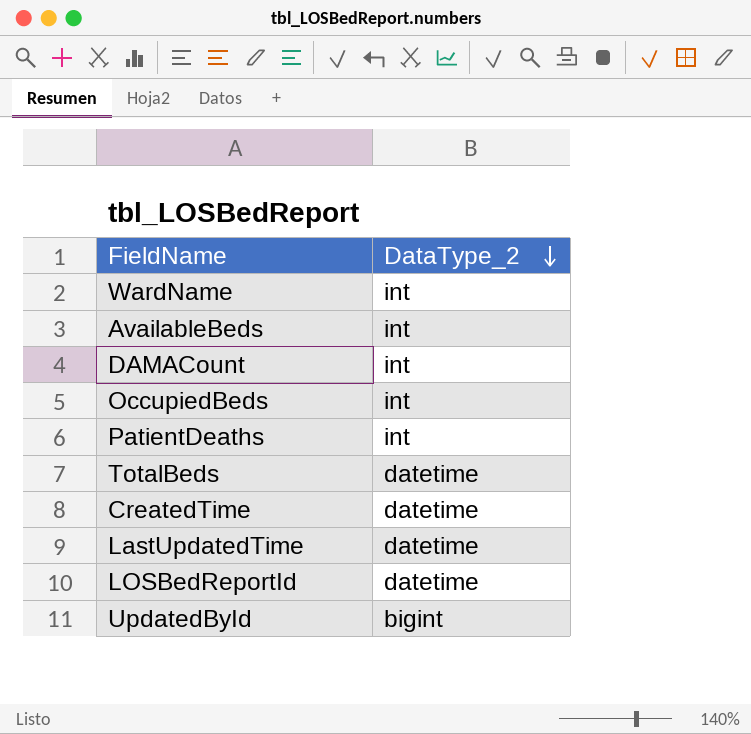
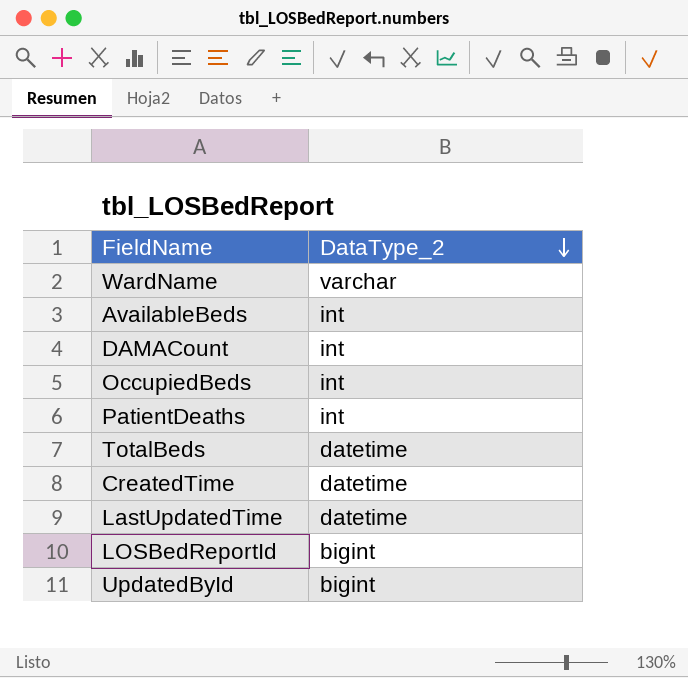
WardName | DataType_2: int -> varchar
LOSBedReportId | DataType_2: datetime -> bigint

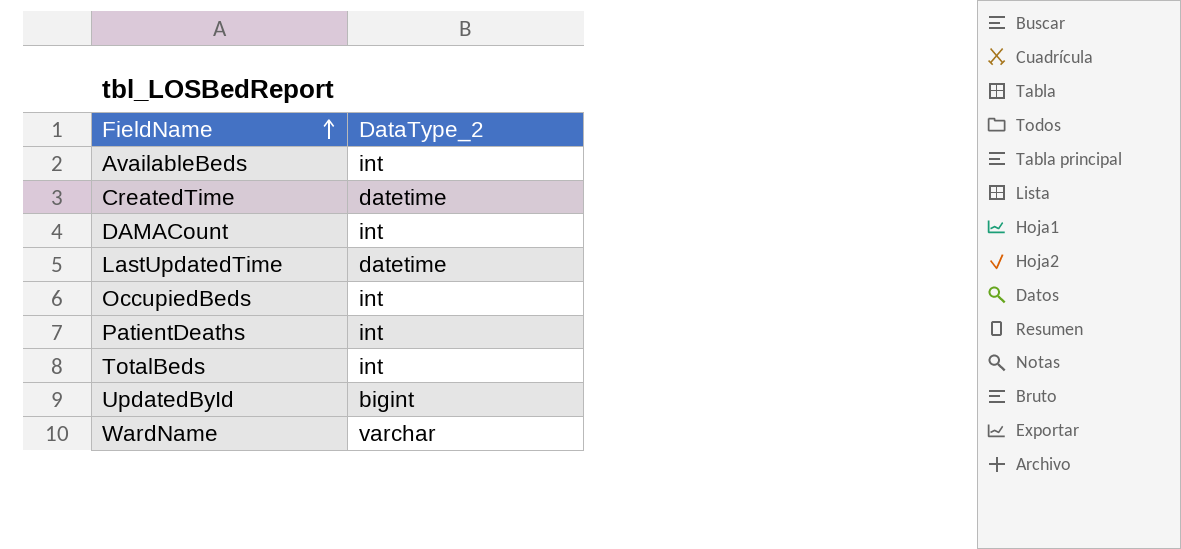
row order: DataType_2 descending -> FieldName ascending
row LOSBedReportId: bigint -> none
TotalBeds | DataType_2: datetime -> int

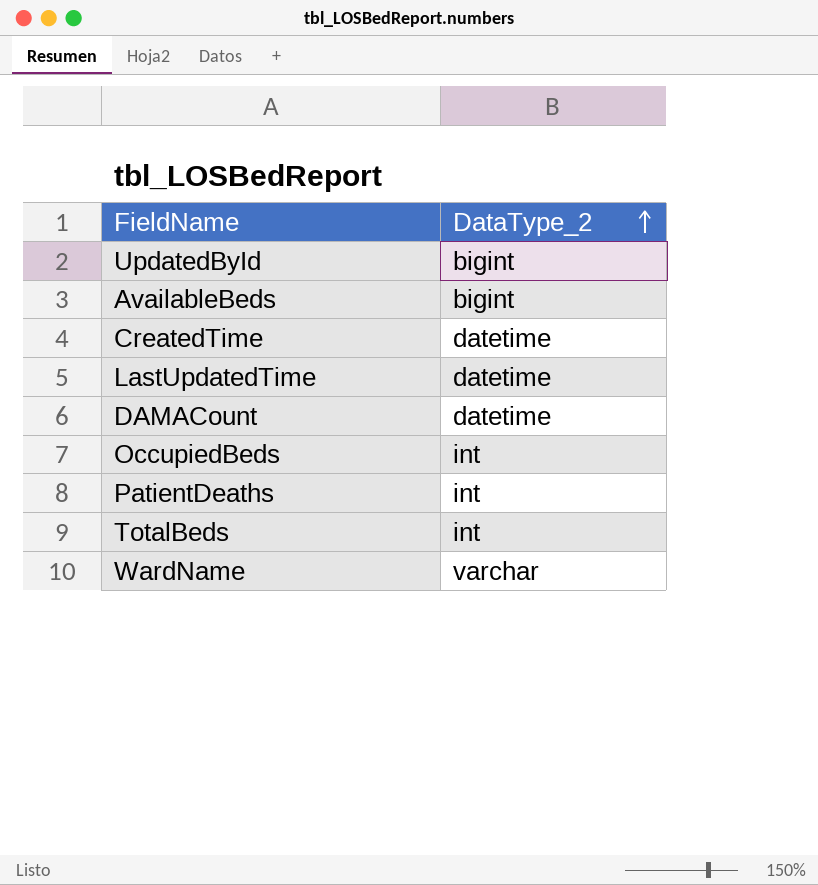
row order: FieldName ascending -> DataType_2 ascending
AvailableBeds | DataType_2: int -> bigint
DAMACount | DataType_2: int -> datetime

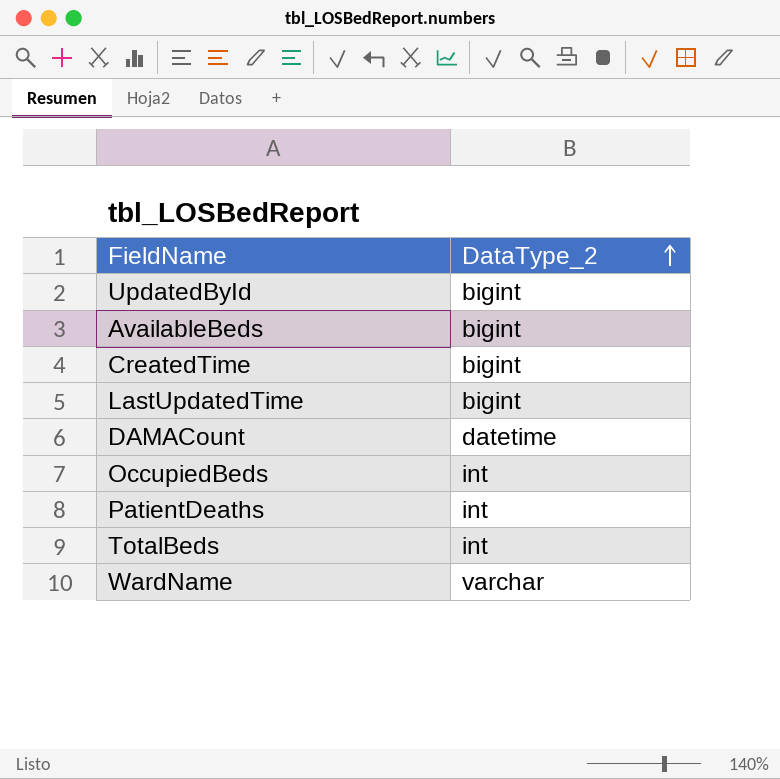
CreatedTime | DataType_2: datetime -> bigint
LastUpdatedTime | DataType_2: datetime -> bigint

